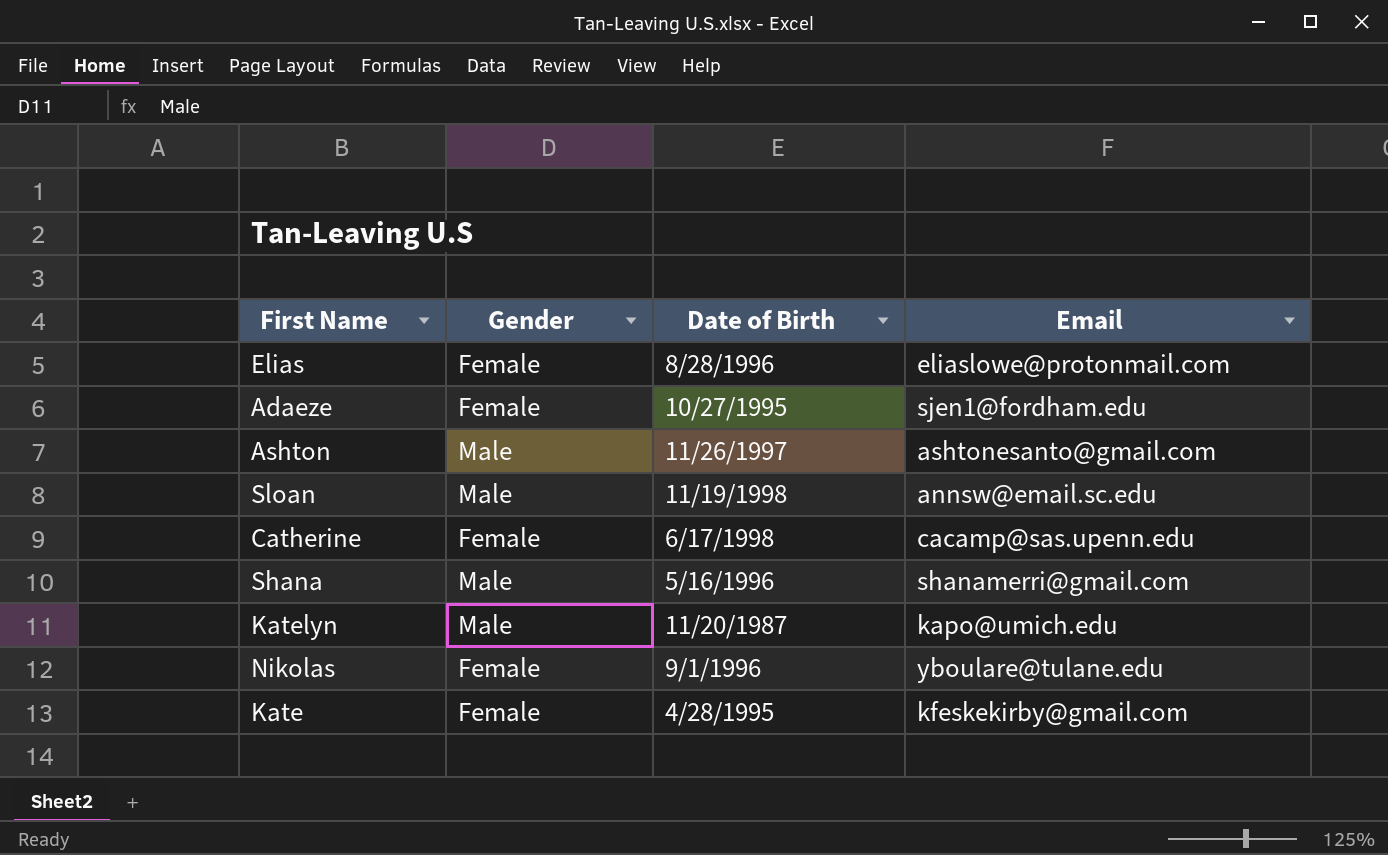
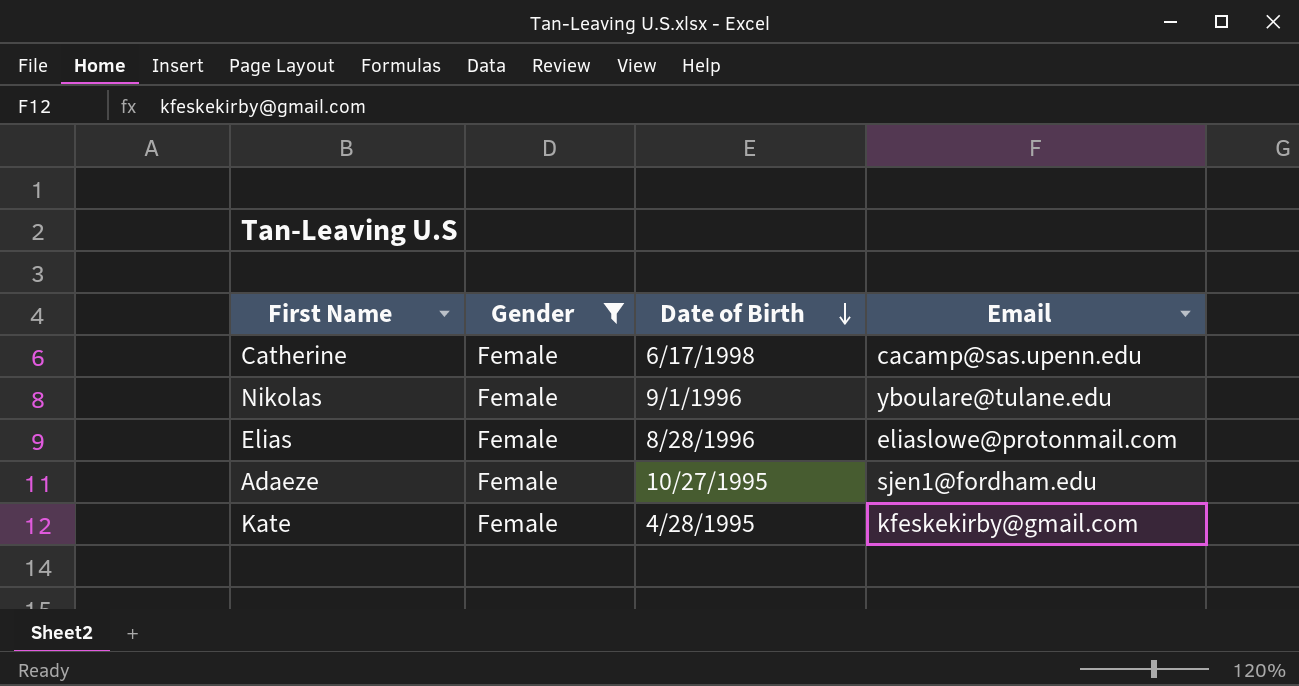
filter: none -> Gender = Female
row order: none -> Date of Birth descending

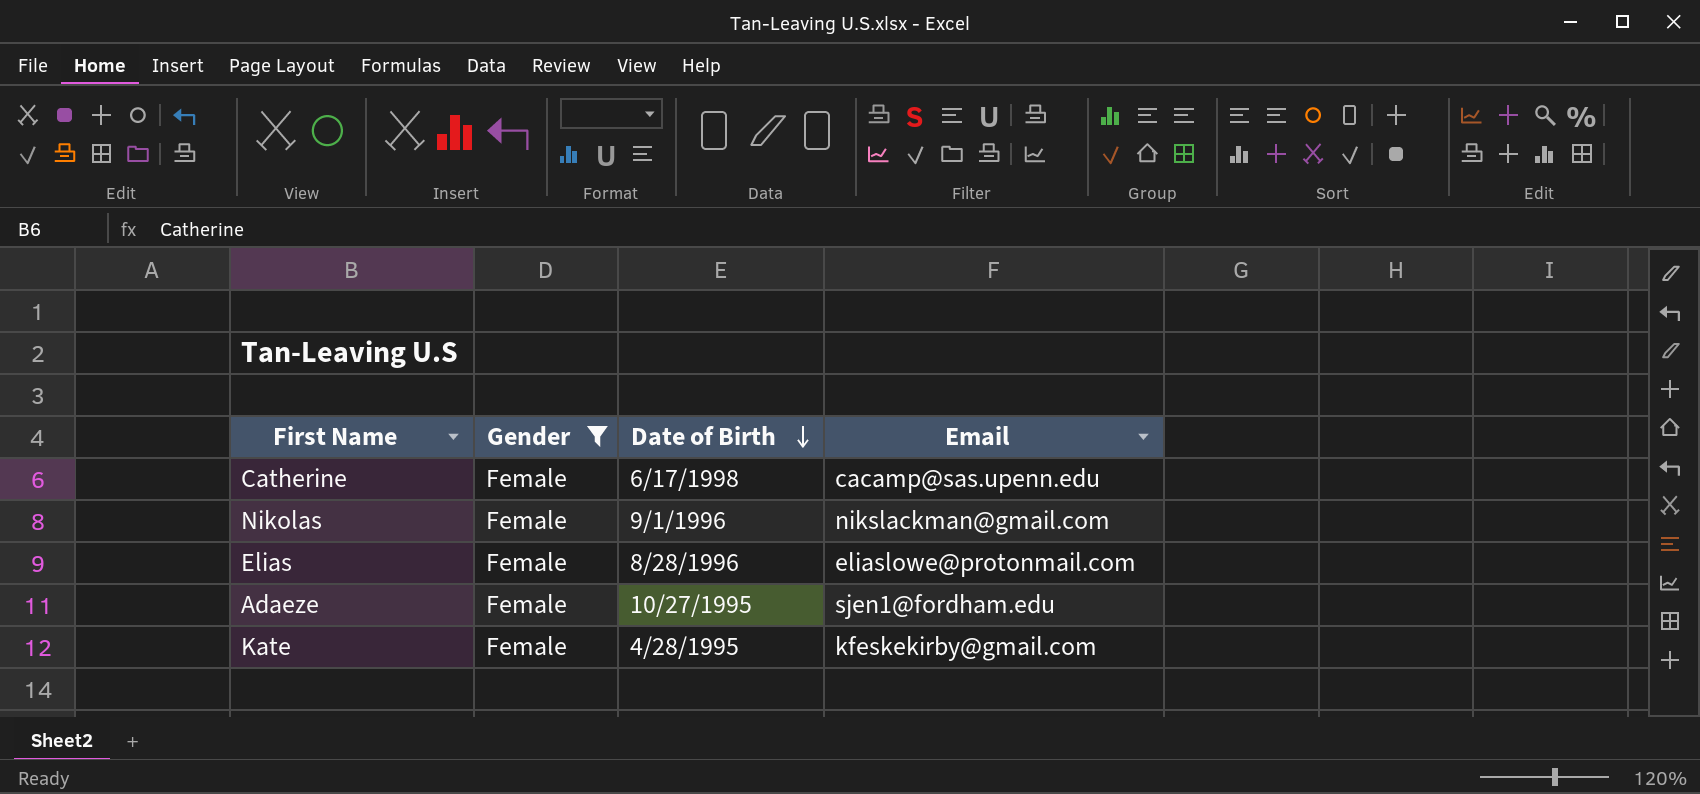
Nikolas | Email: yboulare@tulane.edu -> nikslackman@gmail.com

